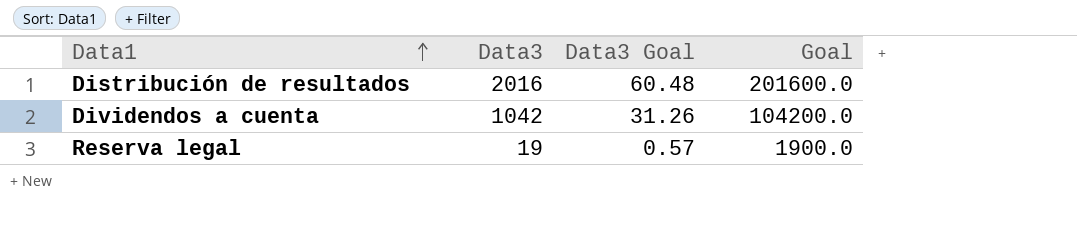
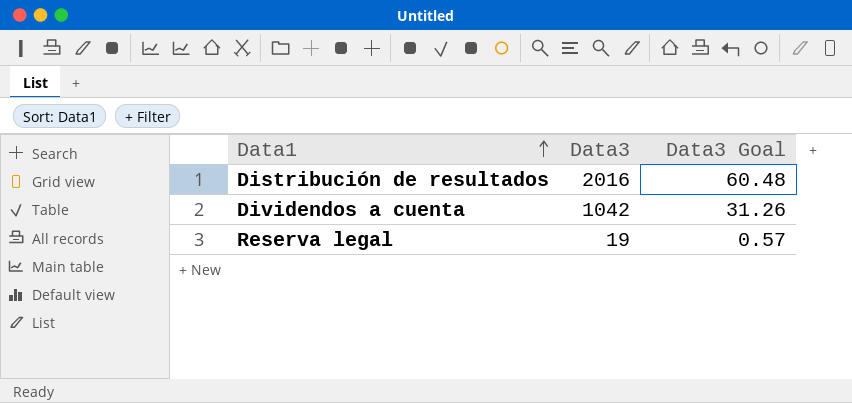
column Goal | formula: [Data3] * 100 -> none

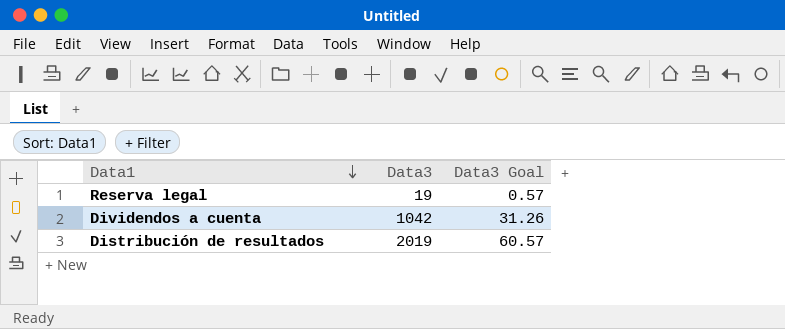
row order: Data1 ascending -> Data1 descending
Distribución de resultados | Data3: 2016 -> 2019
Distribución de resultados | Data3 Goal: 60.48 -> 60.57

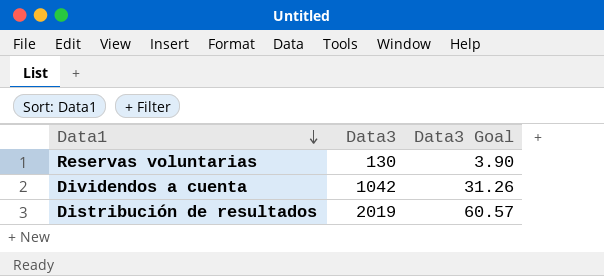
row Reserva legal: 19 | 0.57 -> none
row Reservas voluntarias: none -> 130 | 3.90

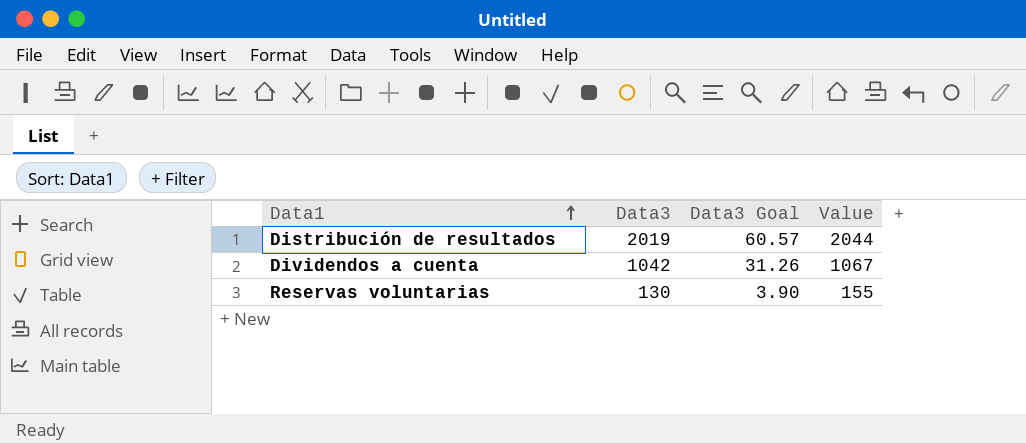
row order: Data1 descending -> Data1 ascending
column Value | formula: none -> [Data3] + 25

